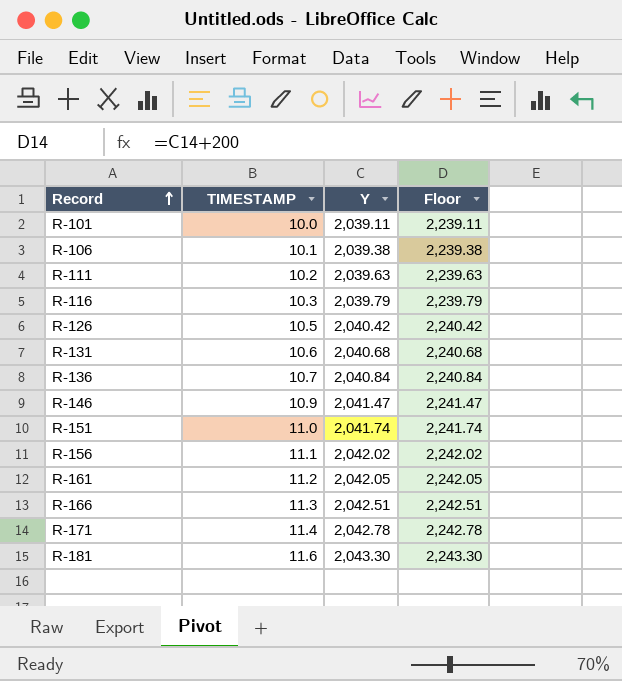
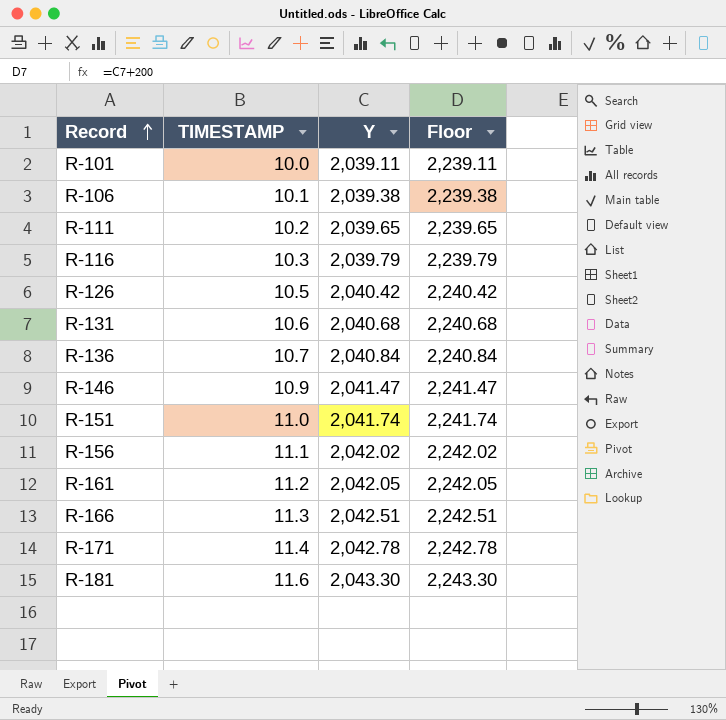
R-111 | Y: 2,039.63 -> 2,039.65
R-111 | Floor: 2,239.63 -> 2,239.65

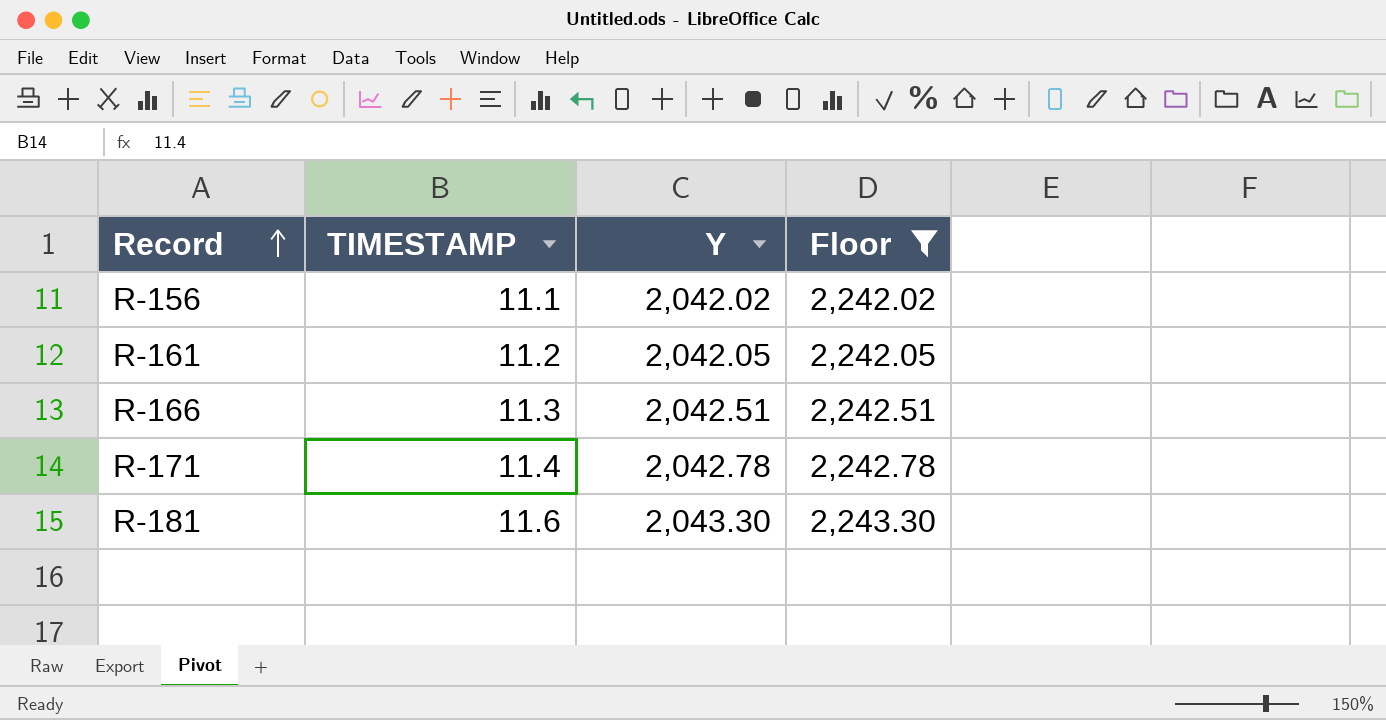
filter: none -> Floor >= 2,242.02

